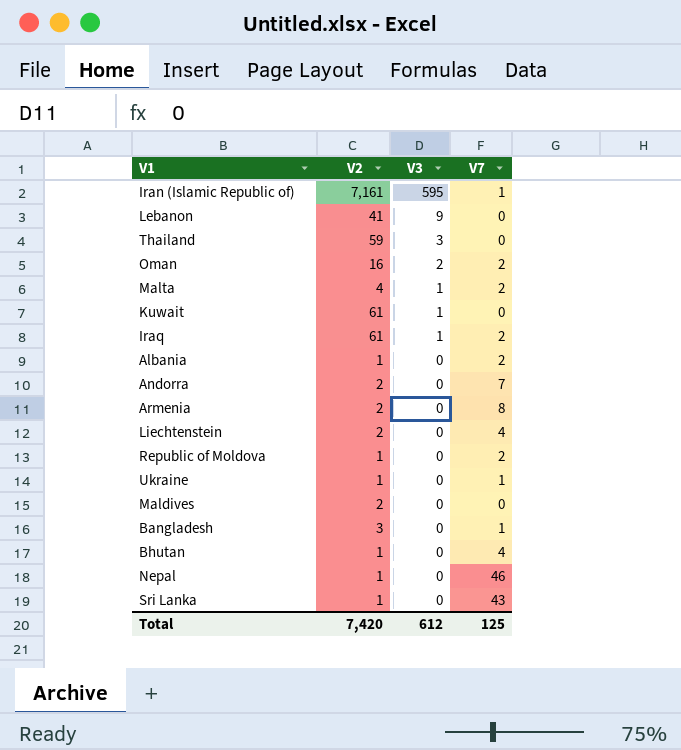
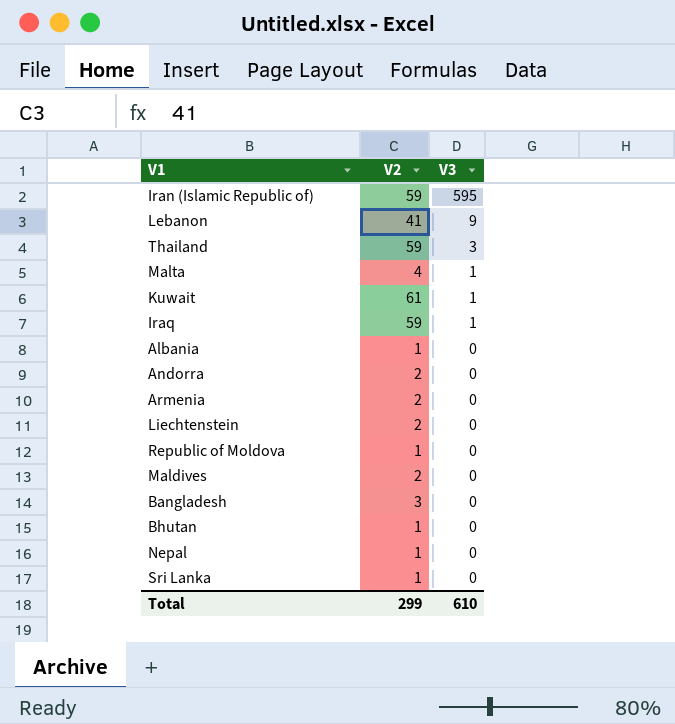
column V7 | position: 4 -> none
row Oman: 16 | 2 | 2 -> none
row Ukraine: 1 | 0 | 1 -> none
Iran (Islamic Republic of) | V2: 7,161 -> 59
Iraq | V2: 61 -> 59
Total | V2: 7,420 -> 299
Total | V3: 612 -> 610

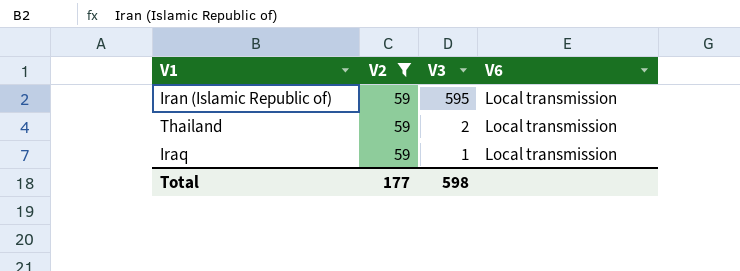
filter: none -> V2 = 59
column V6 | position: none -> 4
Thailand | V3: 3 -> 2
Total | V2: 299 -> 177
Total | V3: 610 -> 598

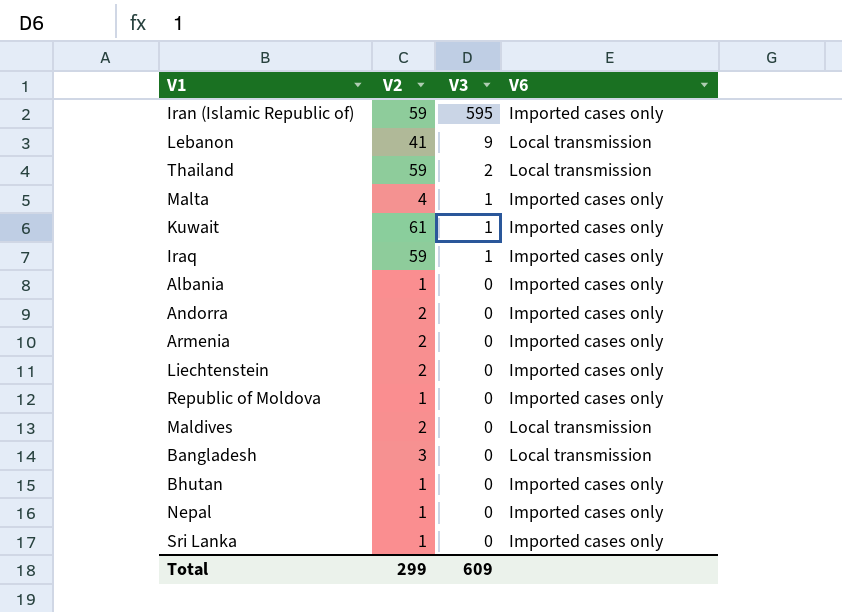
filter: V2 = 59 -> none
Iran (Islamic Republic of) | V6: Local transmission -> Imported cases only
Iraq | V6: Local transmission -> Imported cases only
Total | V2: 177 -> 299
Total | V3: 598 -> 609

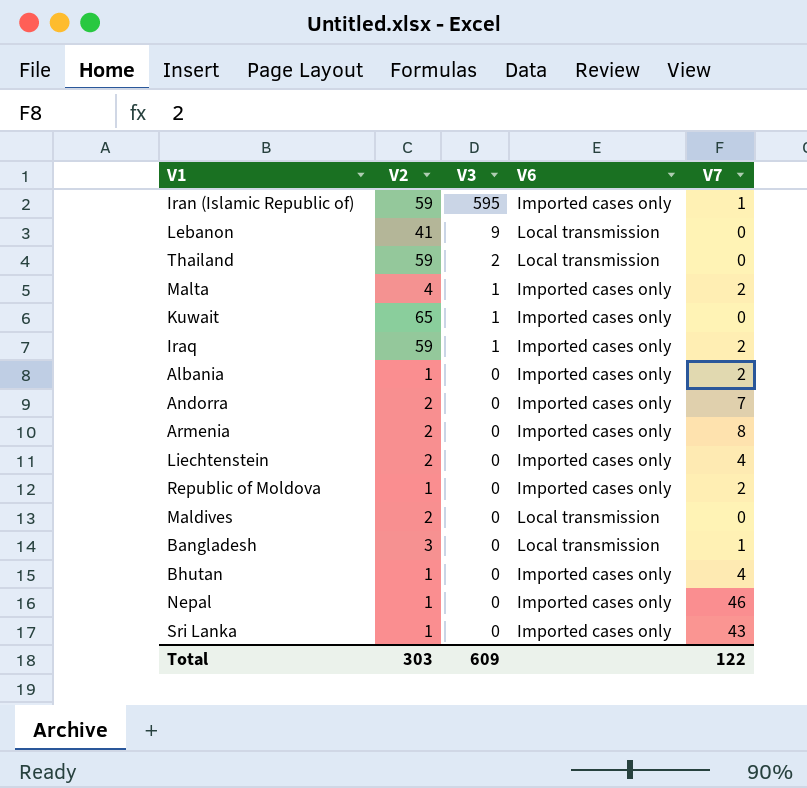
column V7 | position: none -> 5
Kuwait | V2: 61 -> 65
Total | V2: 299 -> 303

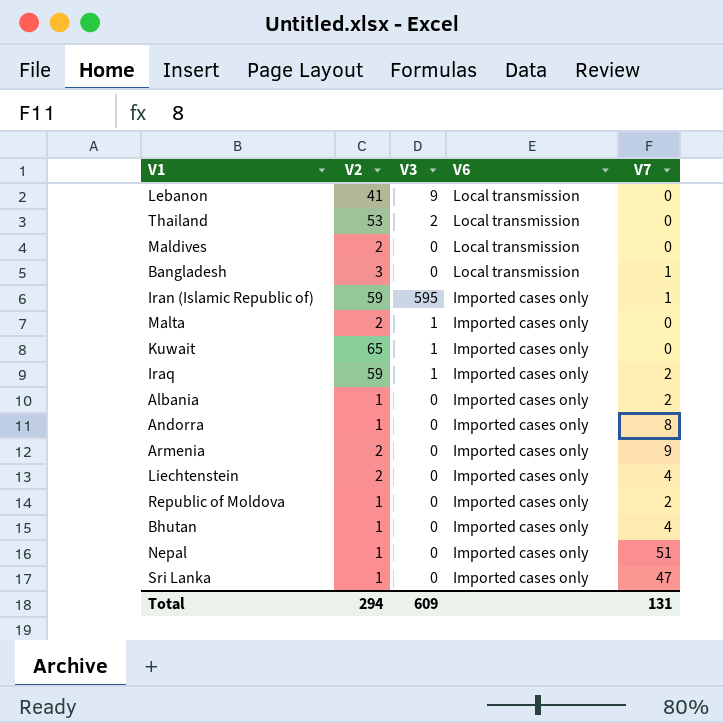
row order: V3 descending -> V6 descending
Thailand | V2: 59 -> 53
Malta | V2: 4 -> 2
Malta | V7: 2 -> 0
Andorra | V2: 2 -> 1
Andorra | V7: 7 -> 8
Armenia | V7: 8 -> 9
Nepal | V7: 46 -> 51
Sri Lanka | V7: 43 -> 47
Total | V2: 303 -> 294
Total | V7: 122 -> 131

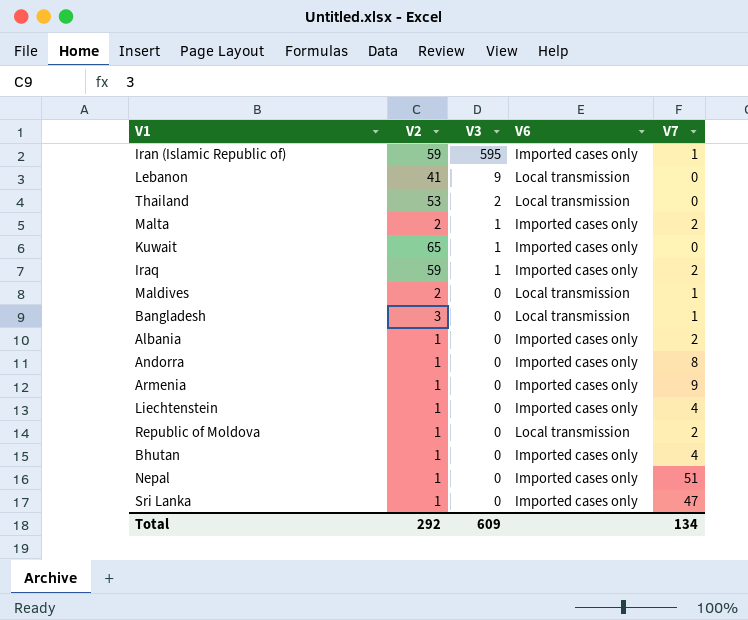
row order: V6 descending -> V3 descending
Malta | V7: 0 -> 2
Maldives | V7: 0 -> 1
Armenia | V2: 2 -> 1
Liechtenstein | V2: 2 -> 1
Republic of Moldova | V6: Imported cases only -> Local transmission
Total | V2: 294 -> 292
Total | V7: 131 -> 134

